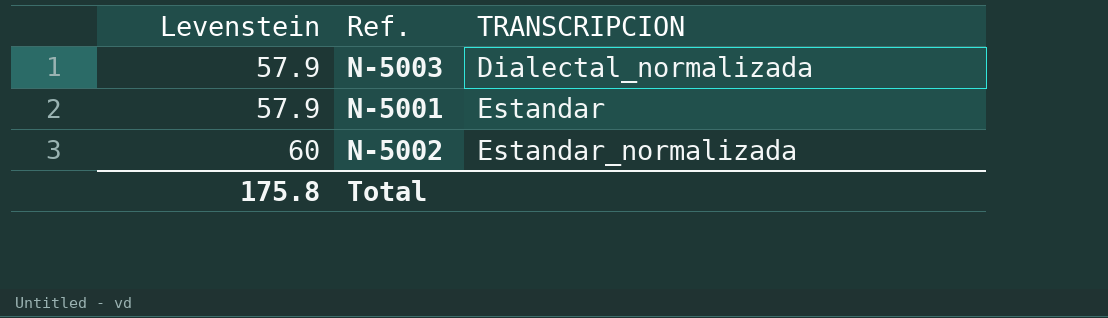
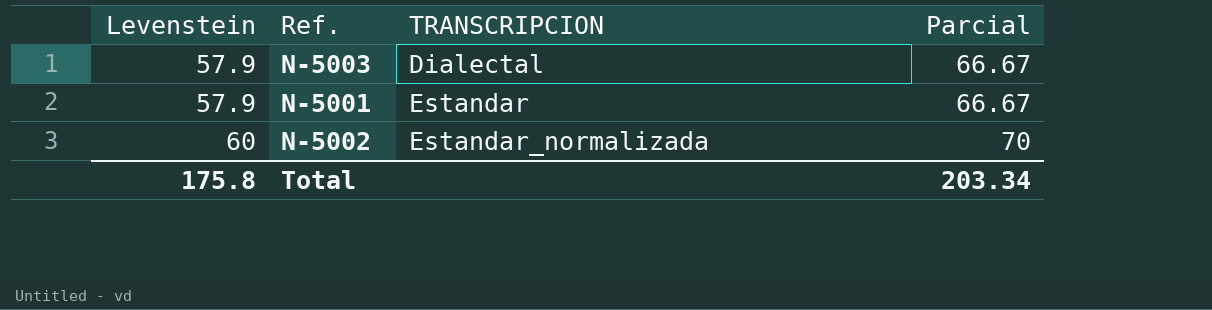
column Parcial | position: none -> 4
N-5003 | TRANSCRIPCION: Dialectal_normalizada -> Dialectal

